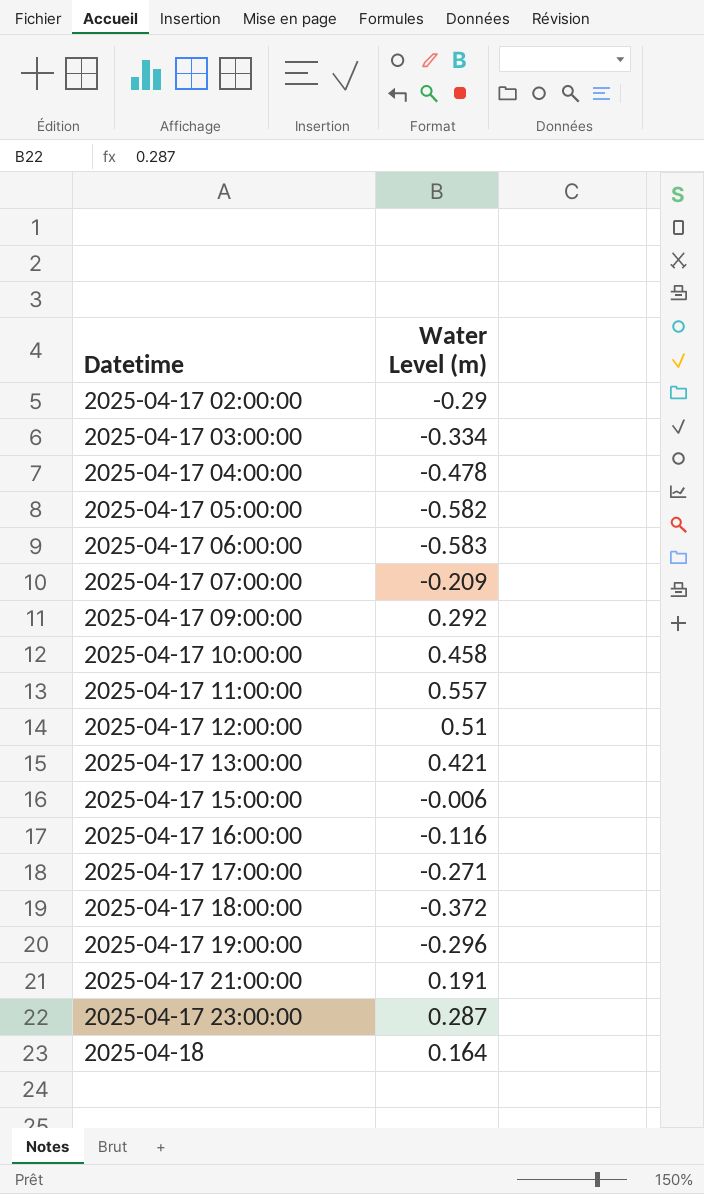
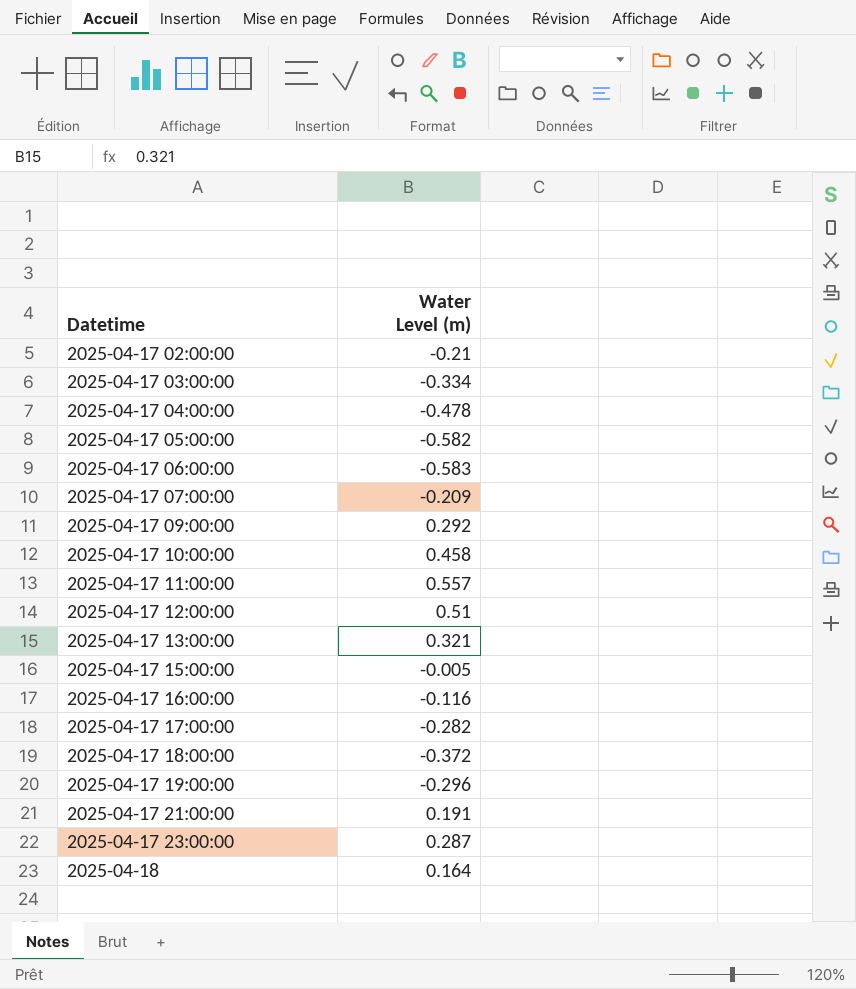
2025-04-17 02:00:00 | Water Level (m): -0.29 -> -0.21
2025-04-17 13:00:00 | Water Level (m): 0.421 -> 0.321
2025-04-17 15:00:00 | Water Level (m): -0.006 -> -0.005
2025-04-17 17:00:00 | Water Level (m): -0.271 -> -0.282

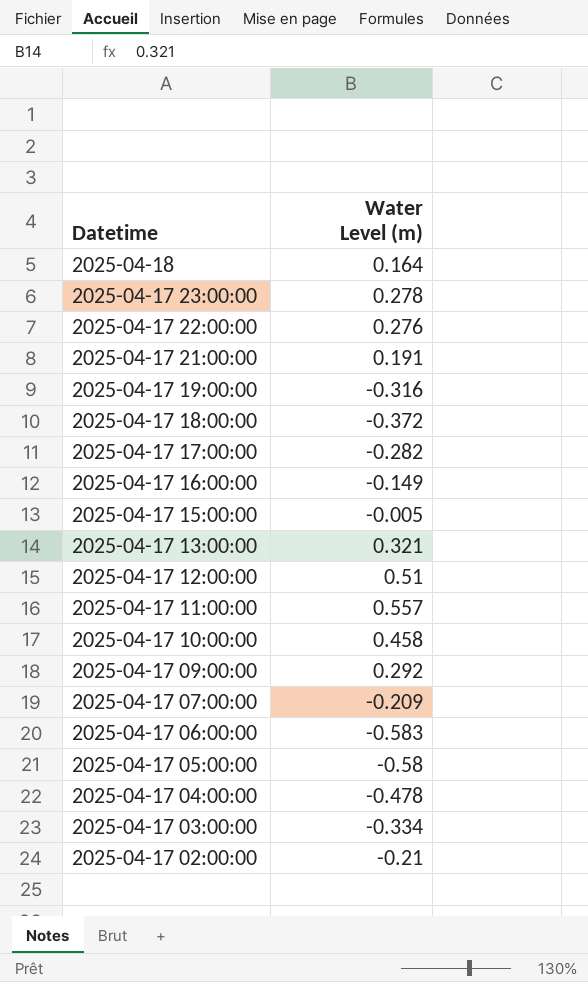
row order: Datetime ascending -> Datetime descending
2025-04-17 23:00:00 | Water Level (m): 0.287 -> 0.278
row 2025-04-17 22:00:00: none -> 0.276
2025-04-17 19:00:00 | Water Level (m): -0.296 -> -0.316
2025-04-17 16:00:00 | Water Level (m): -0.116 -> -0.149
2025-04-17 05:00:00 | Water Level (m): -0.582 -> -0.58

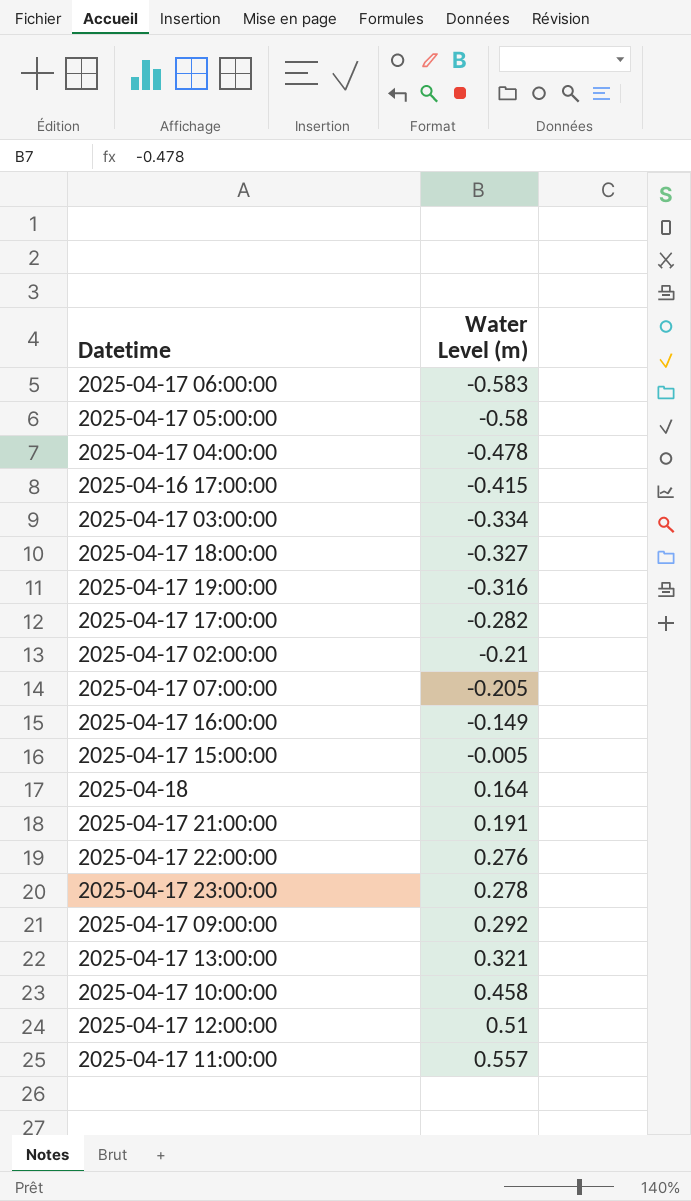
row order: Datetime descending -> Water Level (m) ascending
row 2025-04-16 17:00:00: none -> -0.415
2025-04-17 18:00:00 | Water Level (m): -0.372 -> -0.327
2025-04-17 07:00:00 | Water Level (m): -0.209 -> -0.205

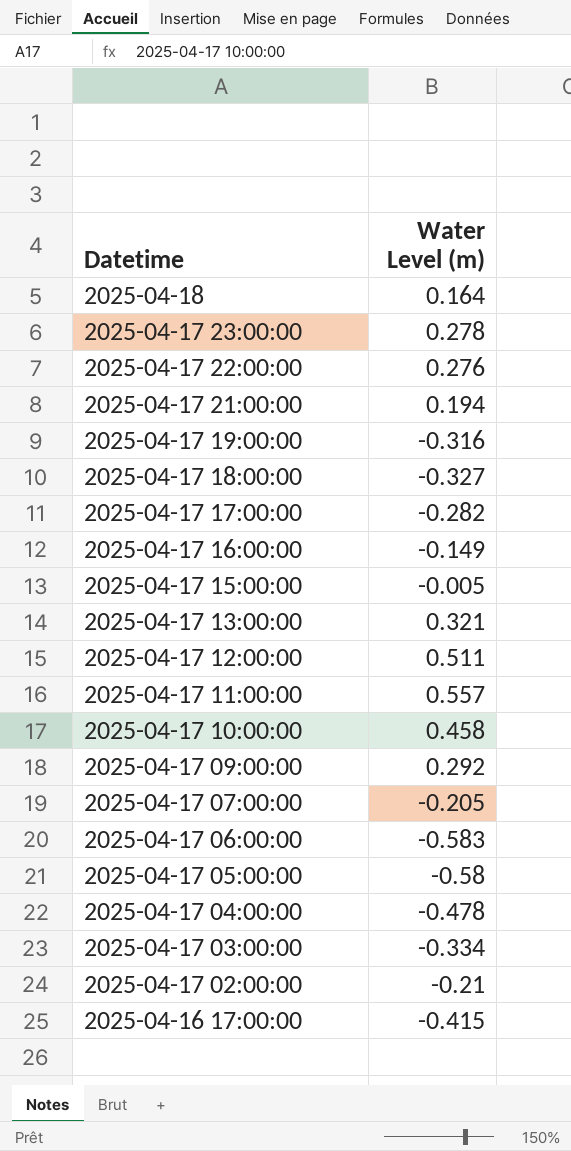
row order: Water Level (m) ascending -> Datetime descending
2025-04-17 21:00:00 | Water Level (m): 0.191 -> 0.194
2025-04-17 12:00:00 | Water Level (m): 0.51 -> 0.511

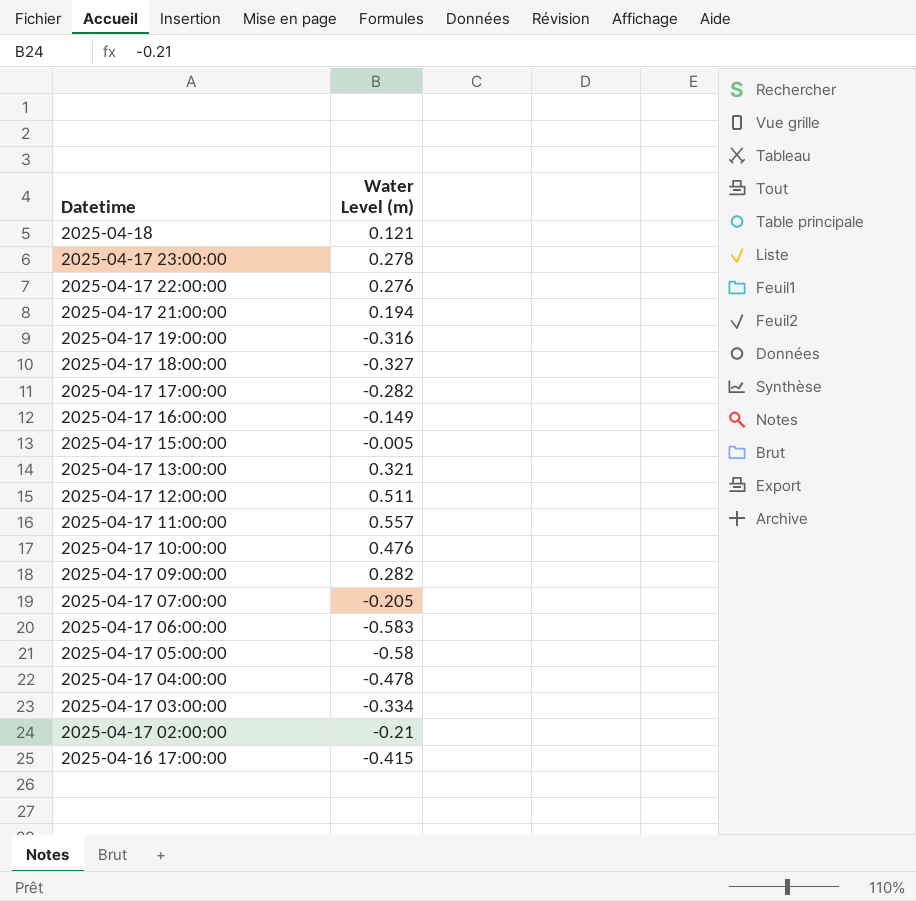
2025-04-18 | Water Level (m): 0.164 -> 0.121
2025-04-17 10:00:00 | Water Level (m): 0.458 -> 0.476
2025-04-17 09:00:00 | Water Level (m): 0.292 -> 0.282

